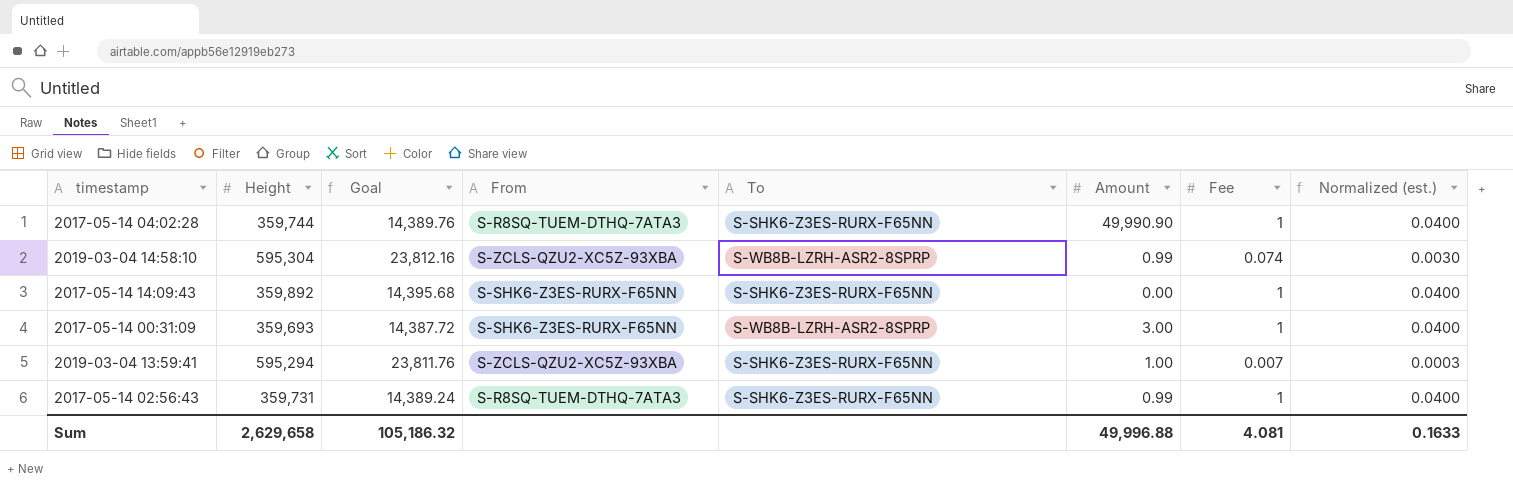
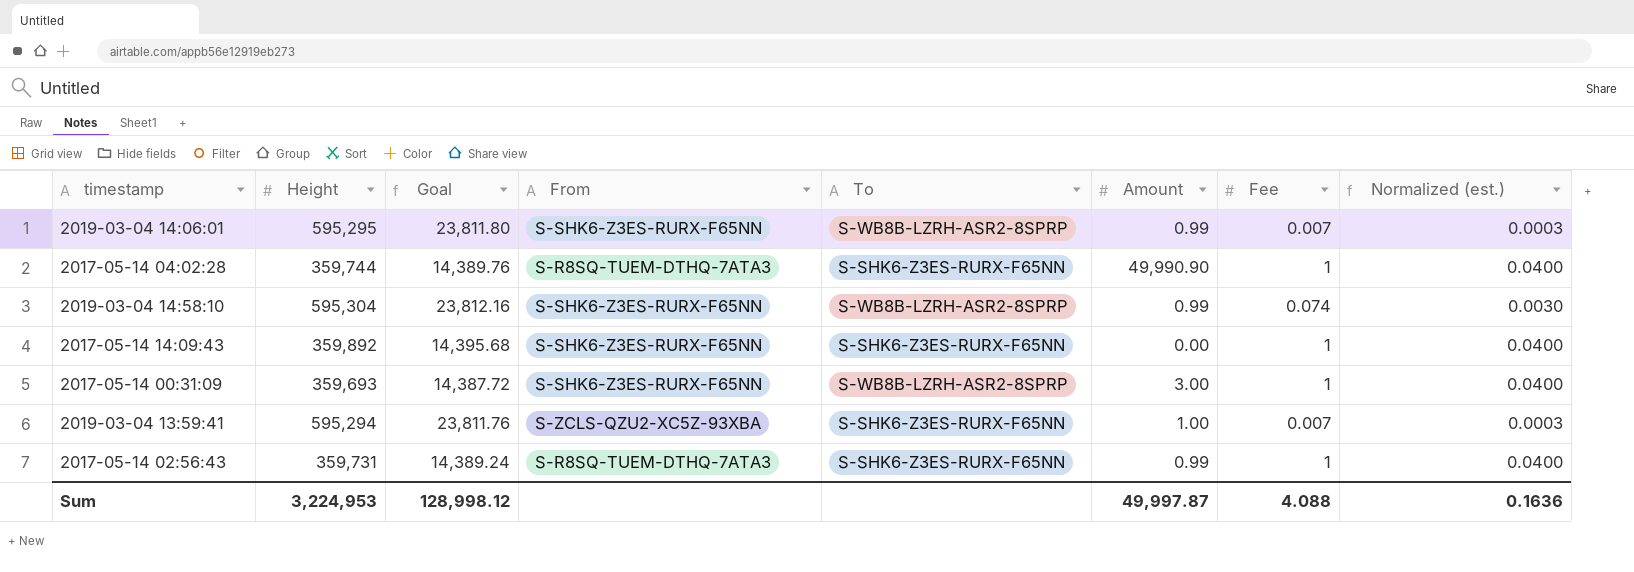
row 2019-03-04 14:06:01: none -> 595,295 | 23,811.80 | S-SHK6-Z3ES-RURX-F65NN | S-WB8B-LZRH-ASR2-8SPRP | 0.99 | 0.007 | 0.0003
2019-03-04 14:58:10 | From: S-ZCLS-QZU2-XC5Z-93XBA -> S-SHK6-Z3ES-RURX-F65NN
Sum | Height: 2,629,658 -> 3,224,953
Sum | Goal: 105,186.32 -> 128,998.12
Sum | Amount: 49,996.88 -> 49,997.87
Sum | Fee: 4.081 -> 4.088
Sum | Normalized (est.): 0.1633 -> 0.1636

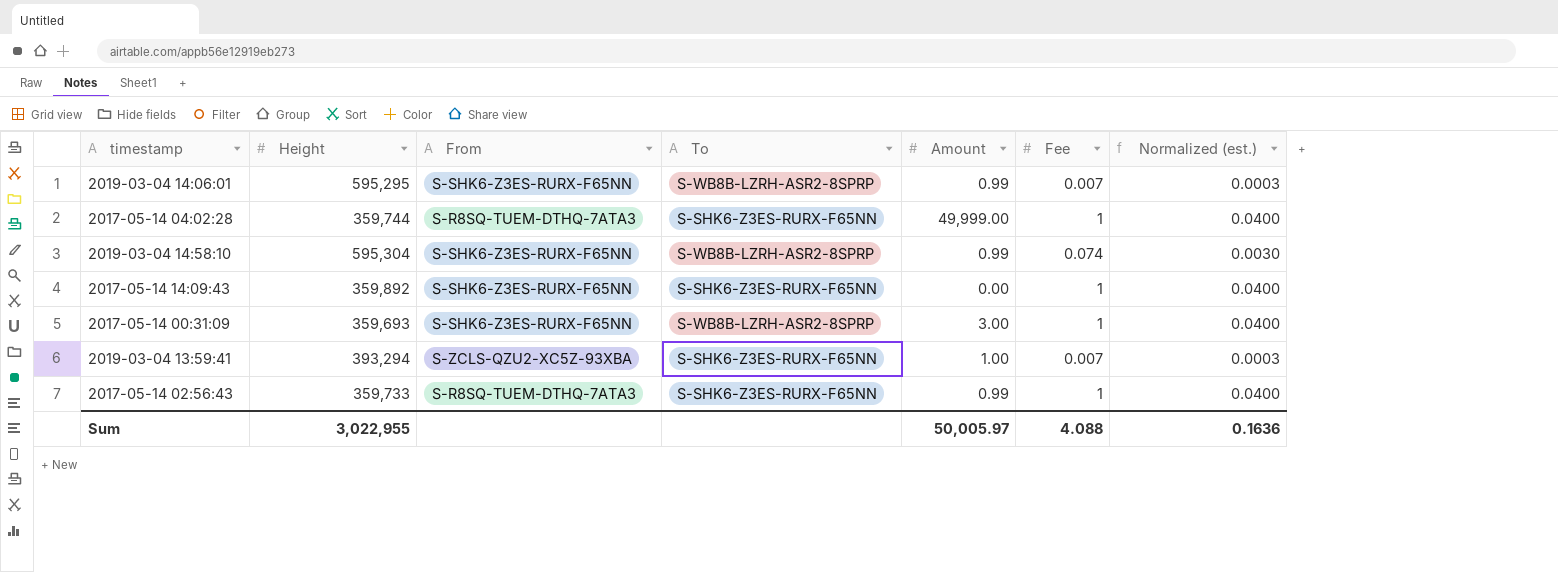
column Goal | formula: [Height] * 0.04 -> none
2017-05-14 04:02:28 | Amount: 49,990.90 -> 49,999.00
2019-03-04 13:59:41 | Height: 595,294 -> 393,294
2017-05-14 02:56:43 | Height: 359,731 -> 359,733
Sum | Height: 3,224,953 -> 3,022,955
Sum | Amount: 49,997.87 -> 50,005.97

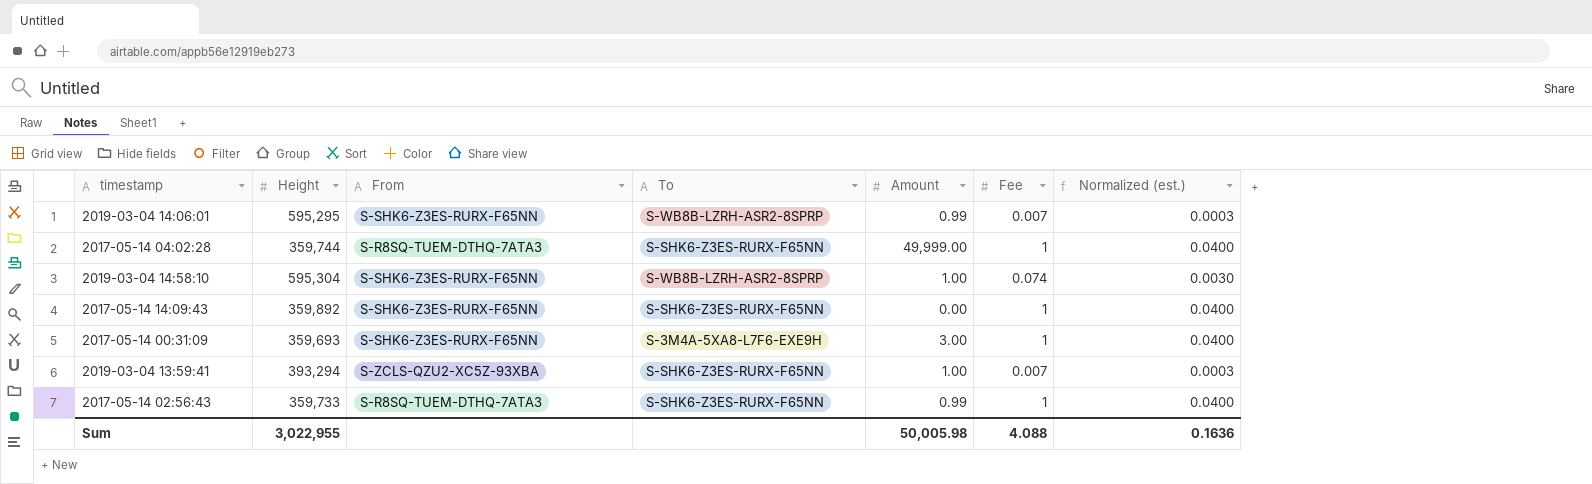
2019-03-04 14:58:10 | Amount: 0.99 -> 1.00
2017-05-14 00:31:09 | To: S-WB8B-LZRH-ASR2-8SPRP -> S-3M4A-5XA8-L7F6-EXE9H
Sum | Amount: 50,005.97 -> 50,005.98

